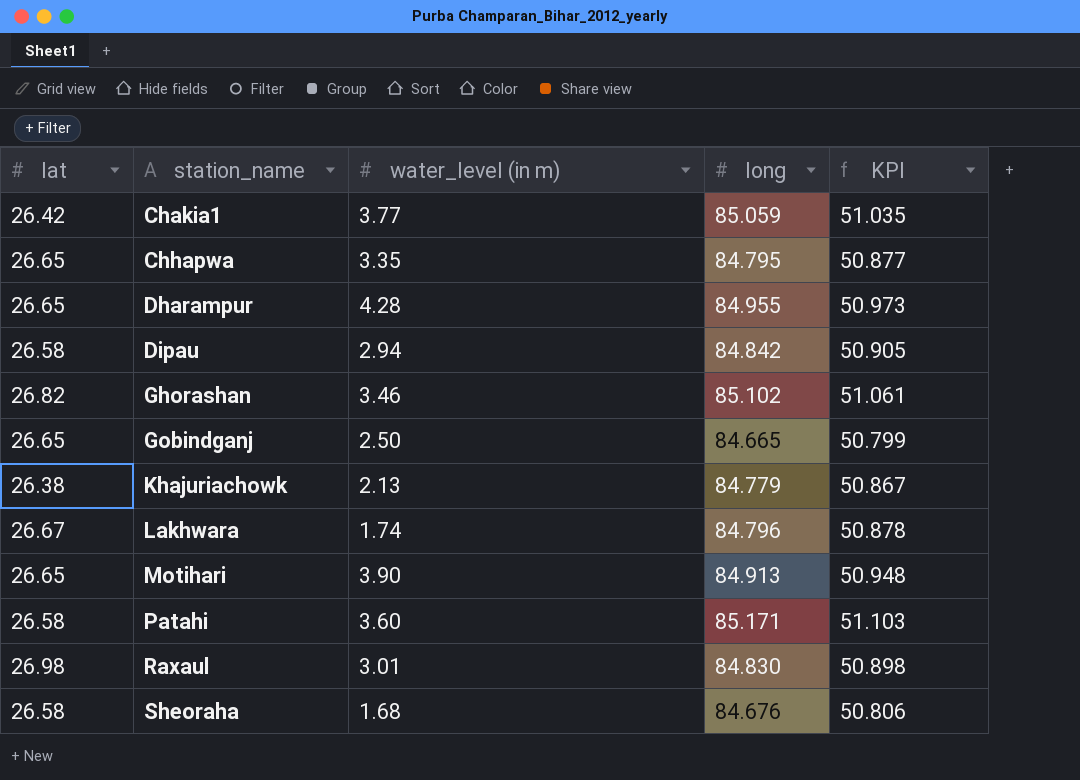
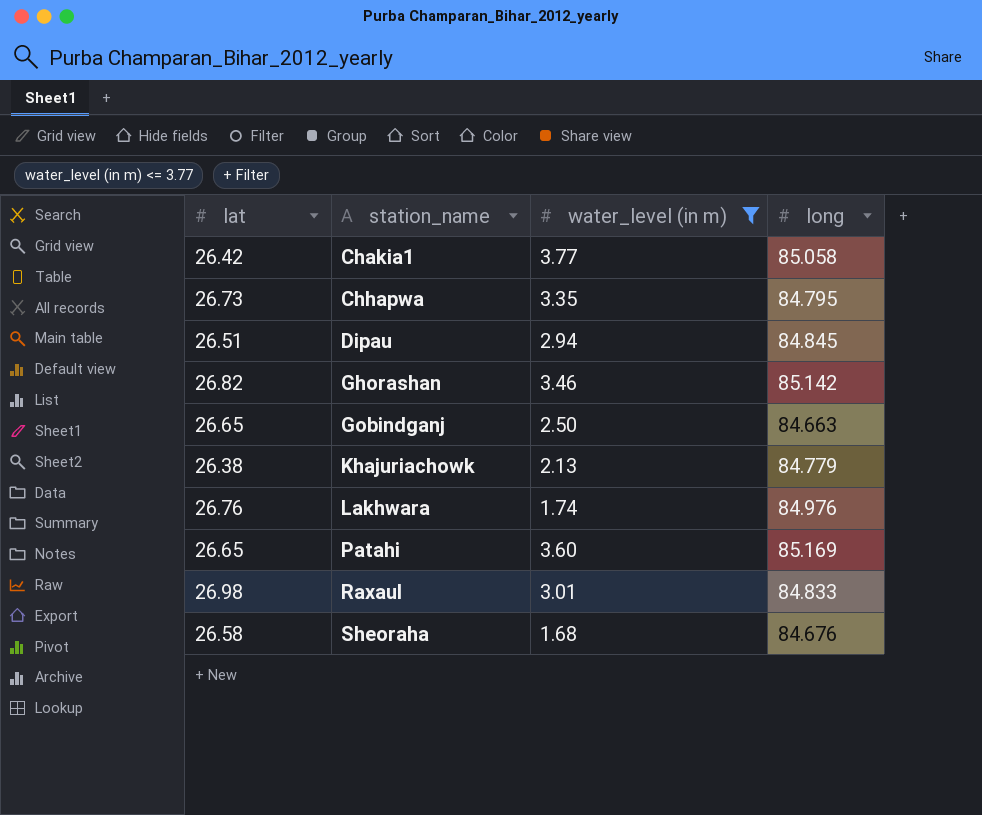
filter: none -> water_level (in m) <= 3.77
column KPI | formula: [long] * 0.6 -> none
Chakia1 | long: 85.059 -> 85.058
Chhapwa | lat: 26.65 -> 26.73
Dipau | lat: 26.58 -> 26.51
Dipau | long: 84.842 -> 84.845
Ghorashan | long: 85.102 -> 85.142
Gobindganj | long: 84.665 -> 84.663
Lakhwara | lat: 26.67 -> 26.76
Lakhwara | long: 84.796 -> 84.976
Patahi | lat: 26.58 -> 26.65
Patahi | long: 85.171 -> 85.169
Raxaul | long: 84.830 -> 84.833

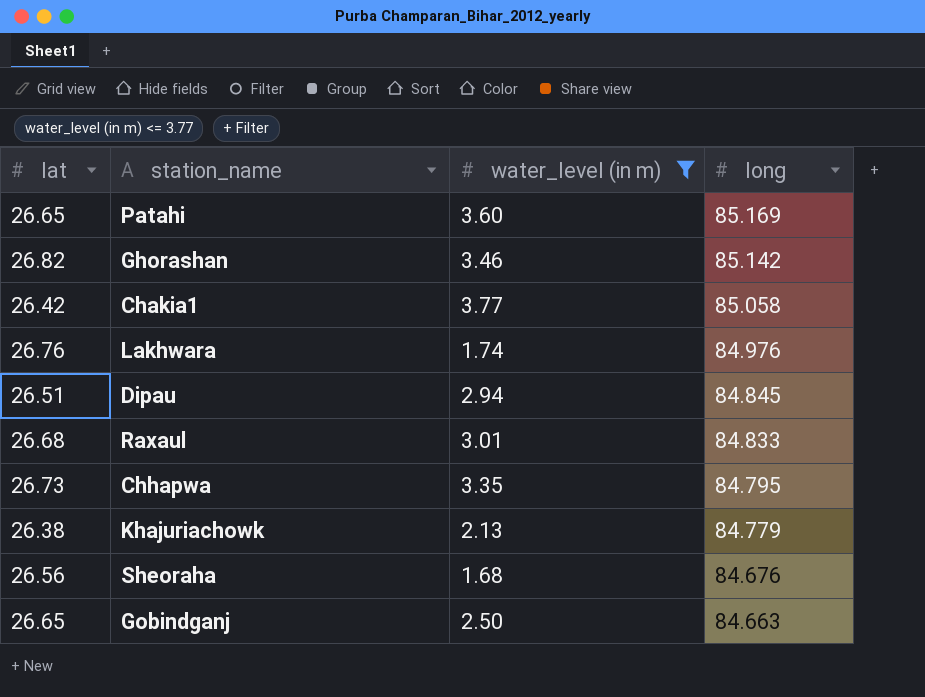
row order: station_name ascending -> long descending
Raxaul | lat: 26.98 -> 26.68
Sheoraha | lat: 26.58 -> 26.56

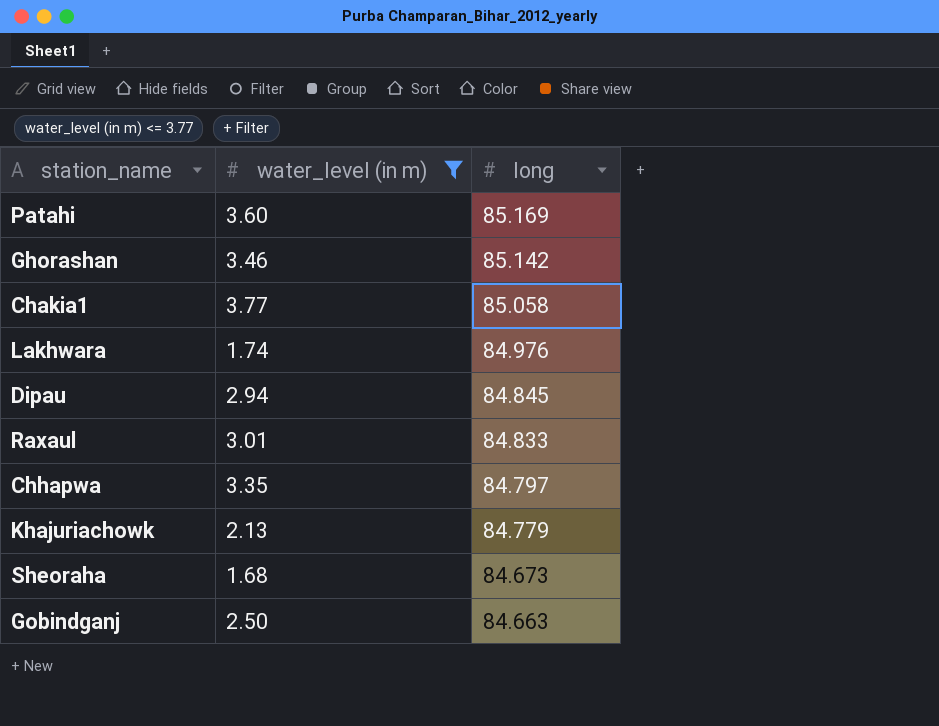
column lat | position: 1 -> none
Chhapwa | long: 84.795 -> 84.797
Sheoraha | long: 84.676 -> 84.673

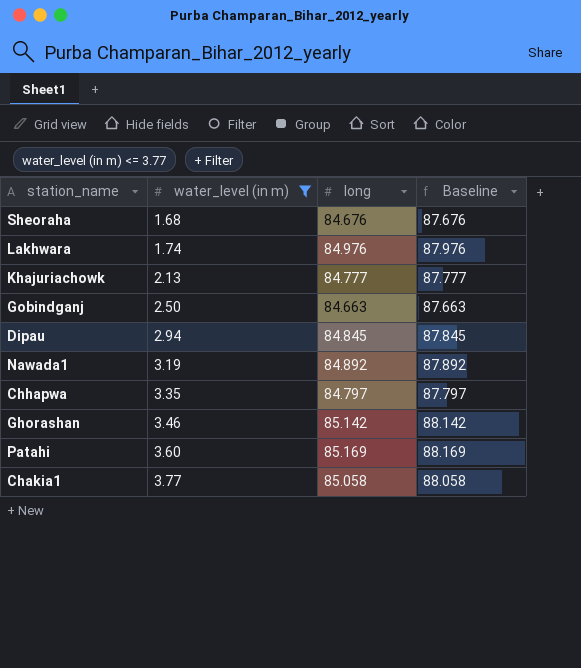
row order: long descending -> water_level (in m) ascending
column Baseline | formula: none -> [long] + 3
row Raxaul: 3.01 | 84.833 -> none
Sheoraha | long: 84.673 -> 84.676
Khajuriachowk | long: 84.779 -> 84.777
row Nawada1: none -> 3.19 | 84.892 | 87.892

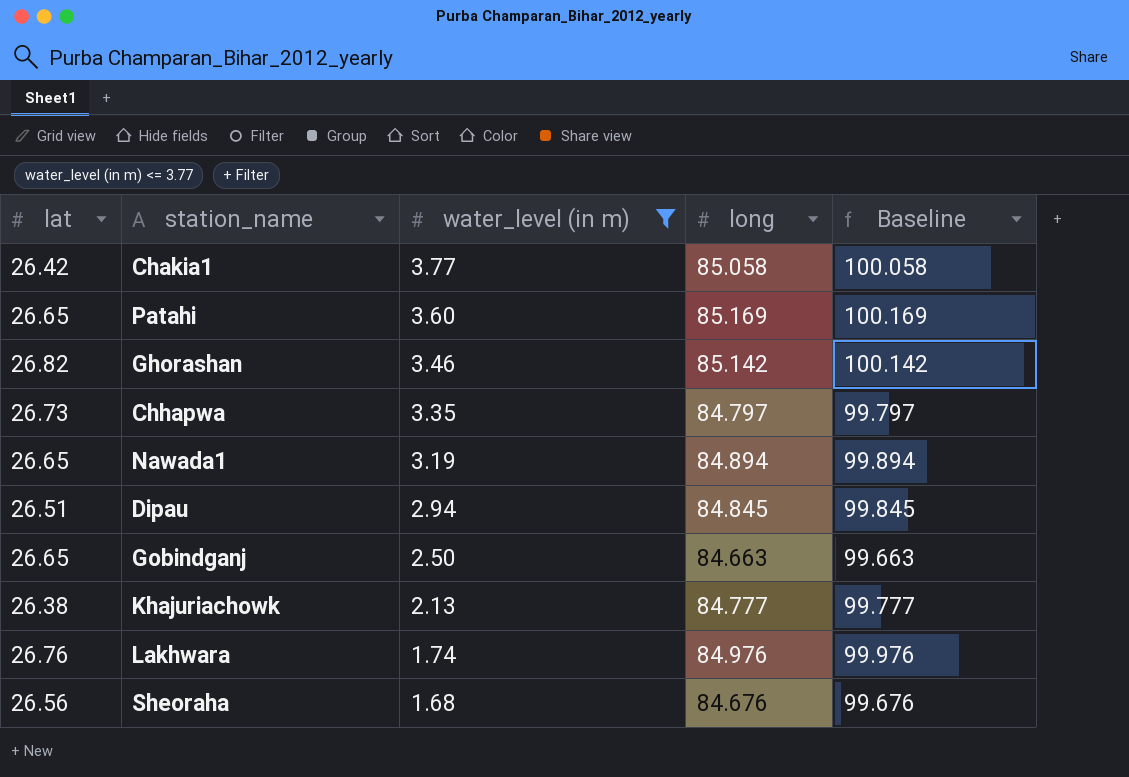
row order: water_level (in m) ascending -> water_level (in m) descending
column lat | position: none -> 1
column Baseline | formula: [long] + 3 -> [long] + 15
Nawada1 | long: 84.892 -> 84.894

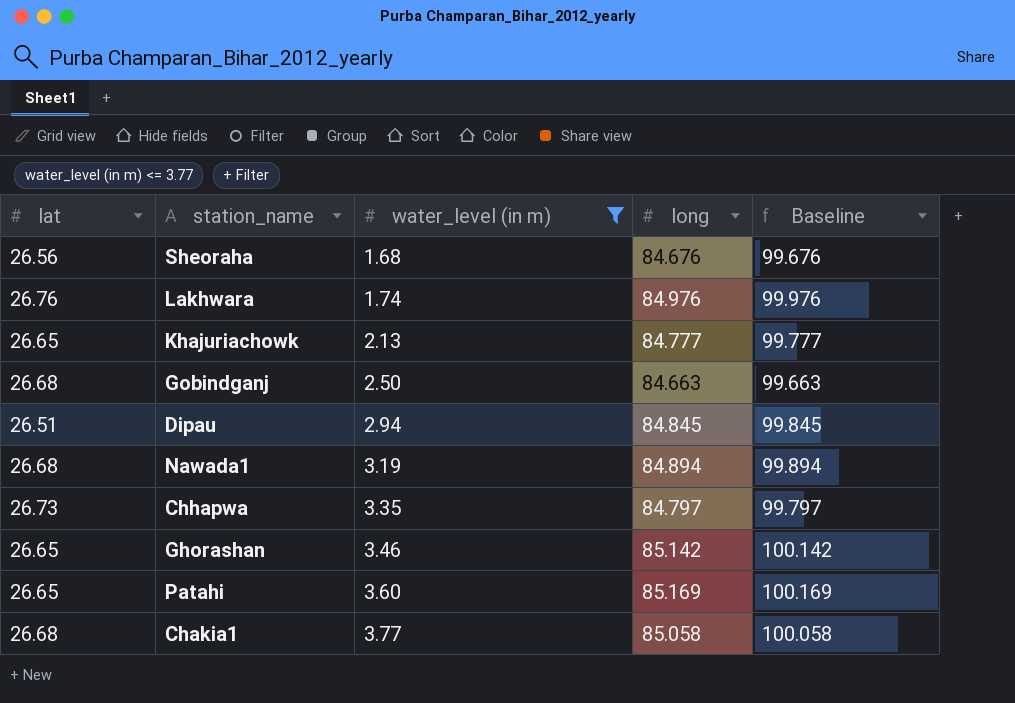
row order: water_level (in m) descending -> water_level (in m) ascending
Khajuriachowk | lat: 26.38 -> 26.65
Gobindganj | lat: 26.65 -> 26.68
Nawada1 | lat: 26.65 -> 26.68
Ghorashan | lat: 26.82 -> 26.65
Chakia1 | lat: 26.42 -> 26.68

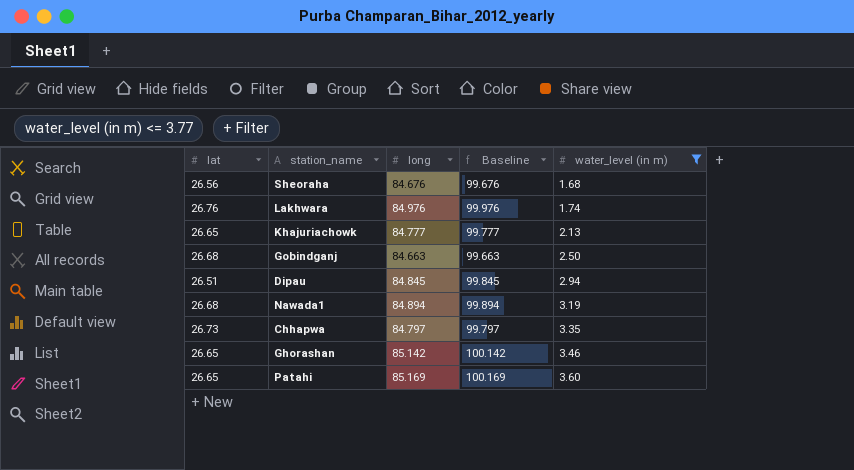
column water_level (in m) | position: 3 -> 5
row Chakia1: 26.68 | 3.77 | 85.058 | 100.058 -> none

